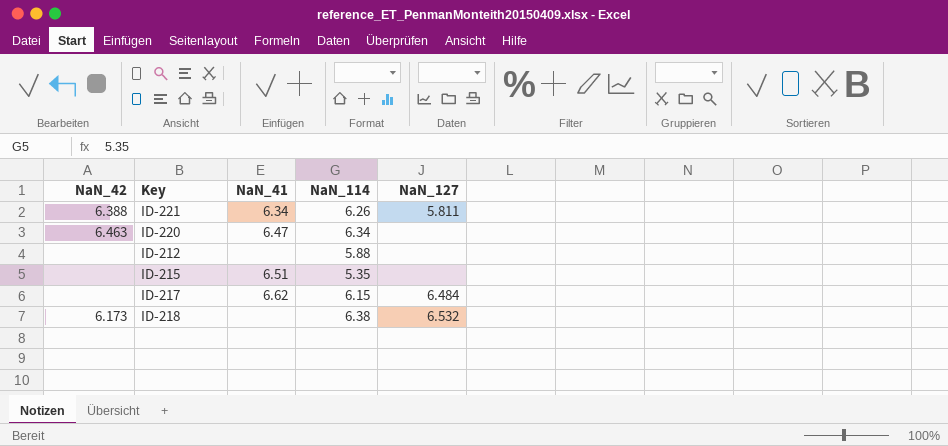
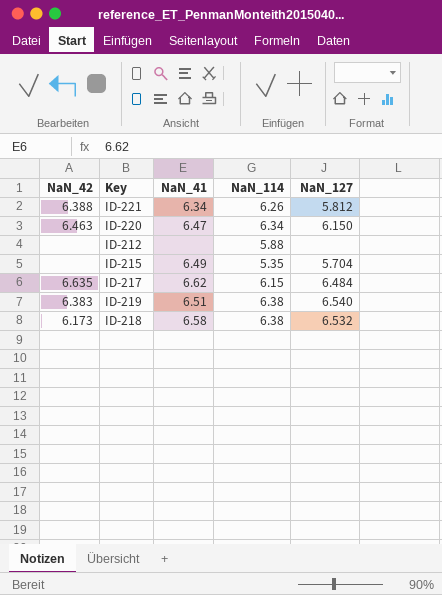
ID-221 | NaN_127: 5.811 -> 5.812
ID-220 | NaN_127: none -> 6.150
ID-215 | NaN_41: 6.51 -> 6.49
ID-215 | NaN_127: none -> 5.704
ID-217 | NaN_42: none -> 6.635
row ID-219: none -> 6.383 | 6.51 | 6.38 | 6.540
ID-218 | NaN_41: none -> 6.58

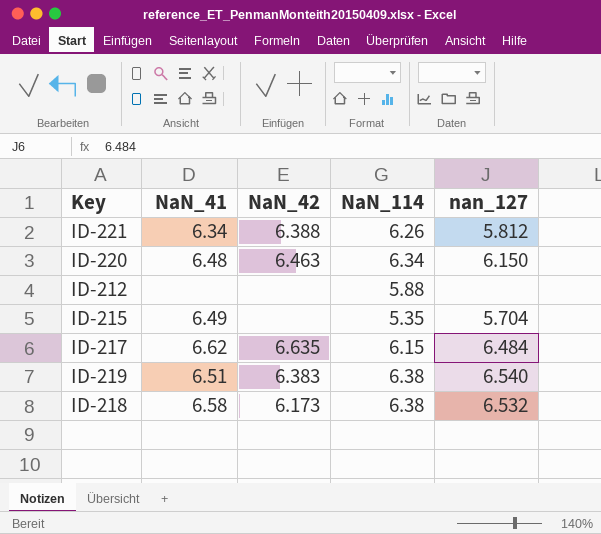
column NaN_42 | position: 1 -> 3
column name: NaN_127 -> nan_127
ID-220 | NaN_41: 6.47 -> 6.48

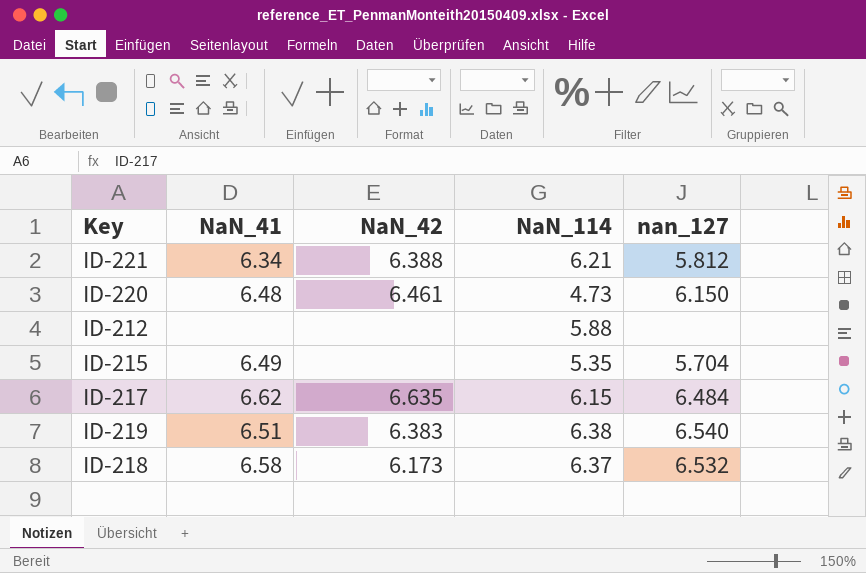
ID-221 | NaN_114: 6.26 -> 6.21
ID-220 | NaN_42: 6.463 -> 6.461
ID-220 | NaN_114: 6.34 -> 4.73
ID-218 | NaN_114: 6.38 -> 6.37

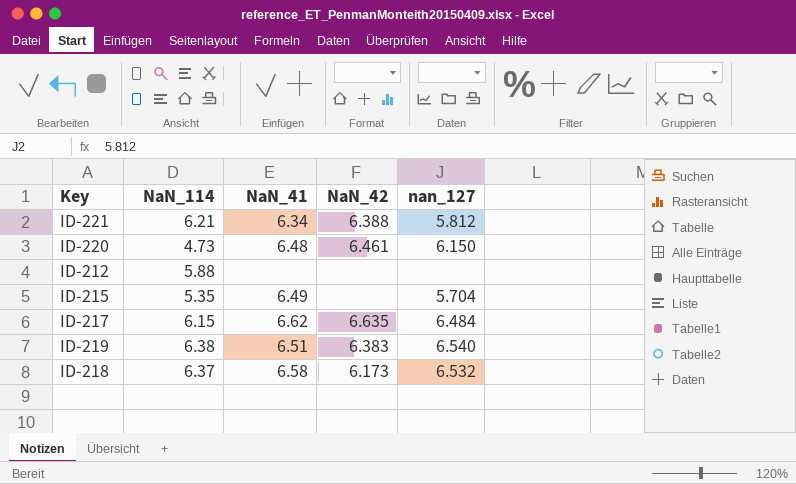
column NaN_114 | position: 4 -> 2

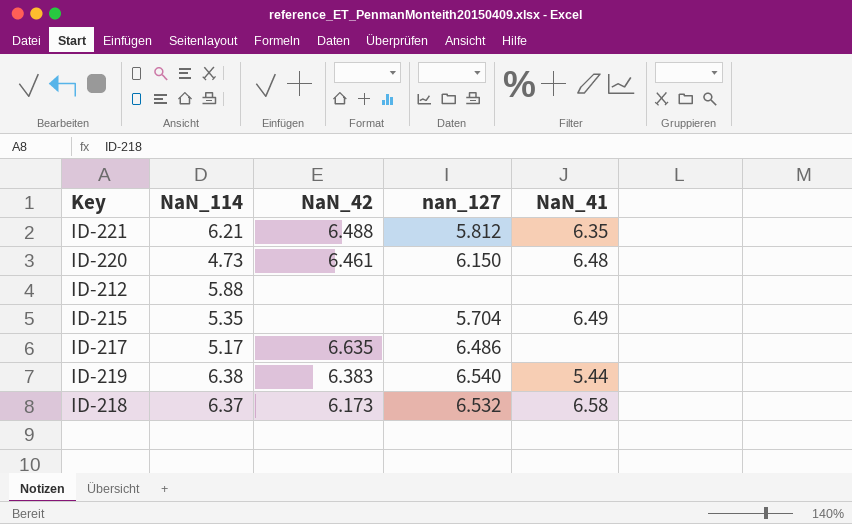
column NaN_41 | position: 3 -> 5
ID-221 | NaN_42: 6.388 -> 6.488
ID-221 | NaN_41: 6.34 -> 6.35
ID-217 | NaN_114: 6.15 -> 5.17
ID-217 | nan_127: 6.484 -> 6.486
ID-217 | NaN_41: 6.62 -> none
ID-219 | NaN_41: 6.51 -> 5.44

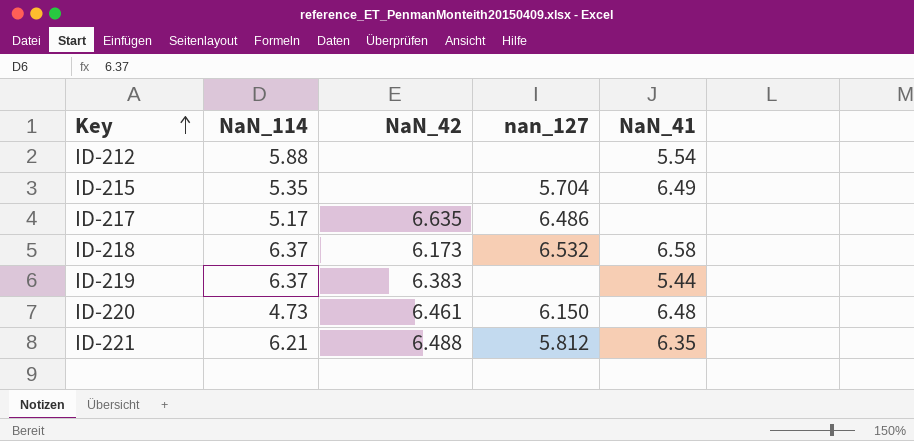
row order: none -> Key ascending
ID-212 | NaN_41: none -> 5.54
ID-219 | NaN_114: 6.38 -> 6.37
ID-219 | nan_127: 6.540 -> none

